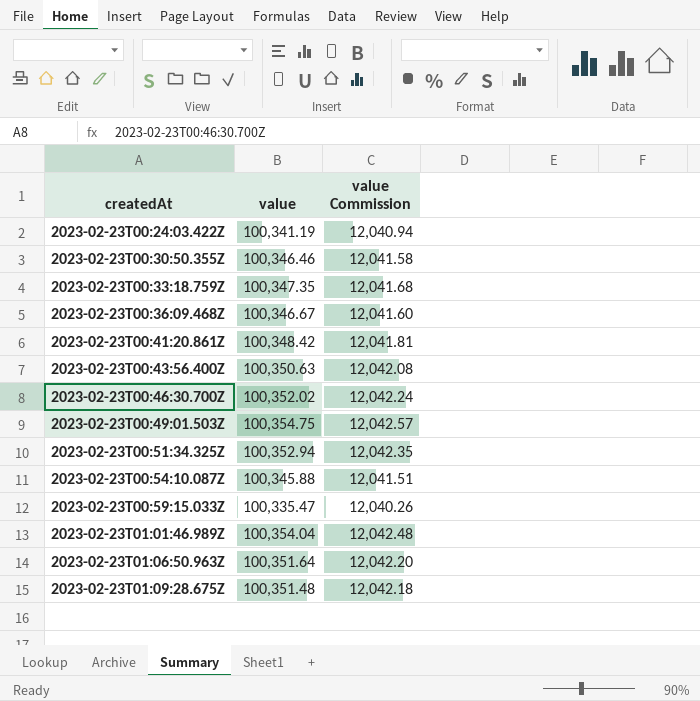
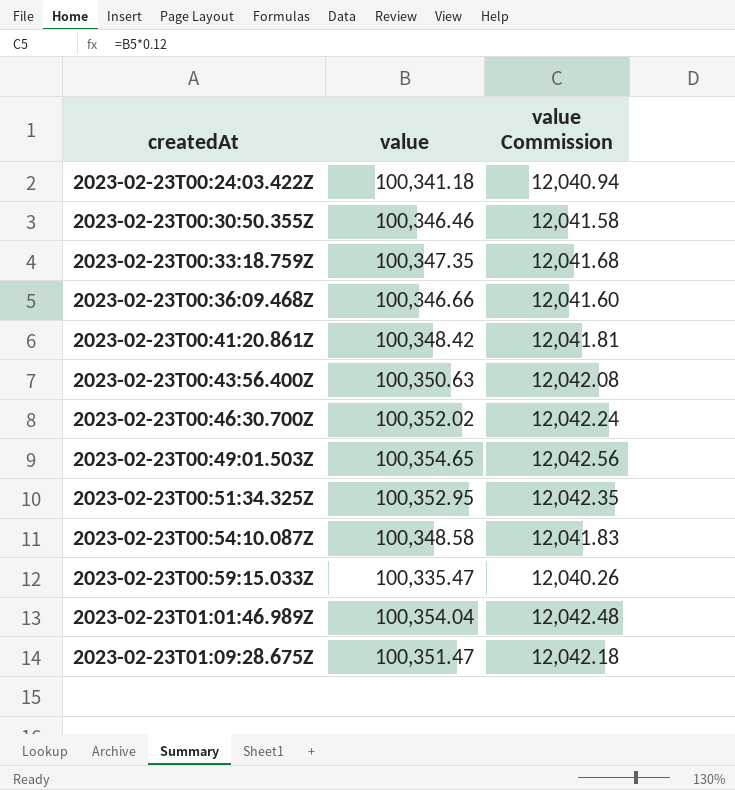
row 2023-02-23T01:06:50.963Z: 100,351.64 | 12,042.20 -> none
2023-02-23T00:24:03.422Z | value: 100,341.19 -> 100,341.18
2023-02-23T00:36:09.468Z | value: 100,346.67 -> 100,346.66
2023-02-23T00:49:01.503Z | value: 100,354.75 -> 100,354.65
2023-02-23T00:49:01.503Z | value Commission: 12,042.57 -> 12,042.56
2023-02-23T00:51:34.325Z | value: 100,352.94 -> 100,352.95
2023-02-23T00:54:10.087Z | value: 100,345.88 -> 100,348.58
2023-02-23T00:54:10.087Z | value Commission: 12,041.51 -> 12,041.83
2023-02-23T01:09:28.675Z | value: 100,351.48 -> 100,351.47

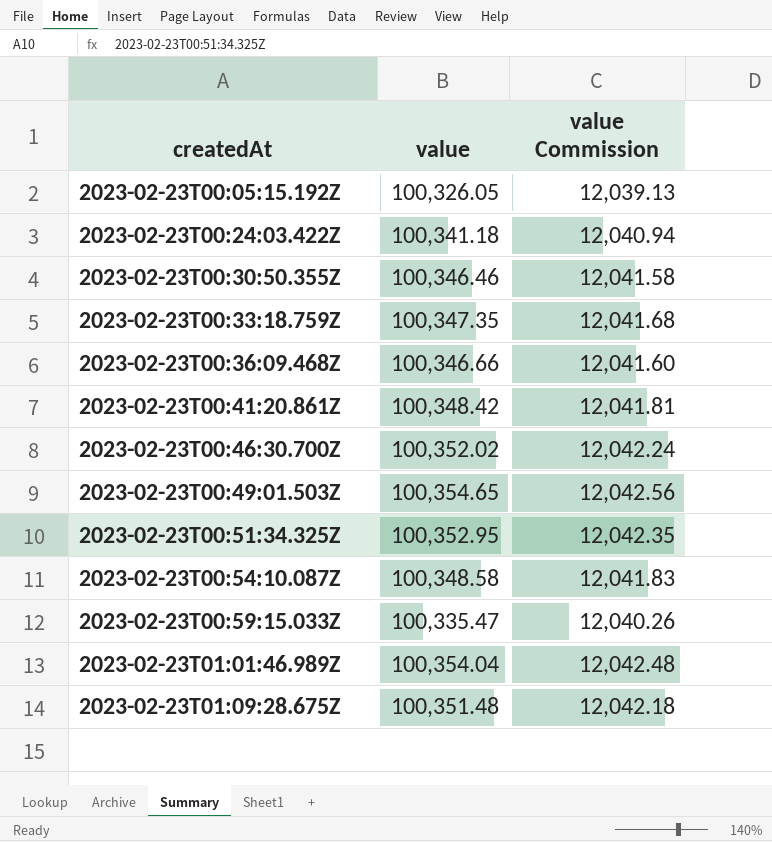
row 2023-02-23T00:43:56.400Z: 100,350.63 | 12,042.08 -> none
row 2023-02-23T00:05:15.192Z: none -> 100,326.05 | 12,039.13
2023-02-23T01:09:28.675Z | value: 100,351.47 -> 100,351.48

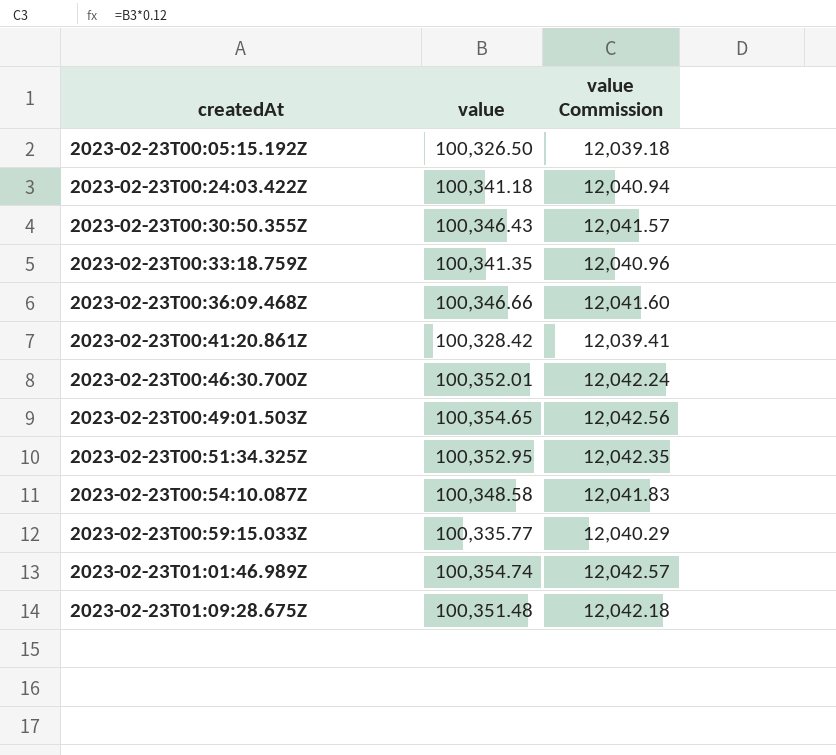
2023-02-23T00:05:15.192Z | value: 100,326.05 -> 100,326.50
2023-02-23T00:05:15.192Z | value Commission: 12,039.13 -> 12,039.18
2023-02-23T00:30:50.355Z | value: 100,346.46 -> 100,346.43
2023-02-23T00:30:50.355Z | value Commission: 12,041.58 -> 12,041.57
2023-02-23T00:33:18.759Z | value: 100,347.35 -> 100,341.35
2023-02-23T00:33:18.759Z | value Commission: 12,041.68 -> 12,040.96
2023-02-23T00:41:20.861Z | value: 100,348.42 -> 100,328.42
2023-02-23T00:41:20.861Z | value Commission: 12,041.81 -> 12,039.41
2023-02-23T00:46:30.700Z | value: 100,352.02 -> 100,352.01
2023-02-23T00:59:15.033Z | value: 100,335.47 -> 100,335.77
2023-02-23T00:59:15.033Z | value Commission: 12,040.26 -> 12,040.29
2023-02-23T01:01:46.989Z | value: 100,354.04 -> 100,354.74
2023-02-23T01:01:46.989Z | value Commission: 12,042.48 -> 12,042.57

